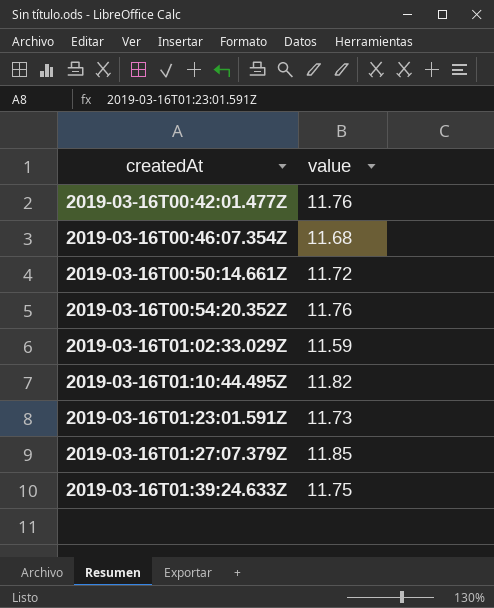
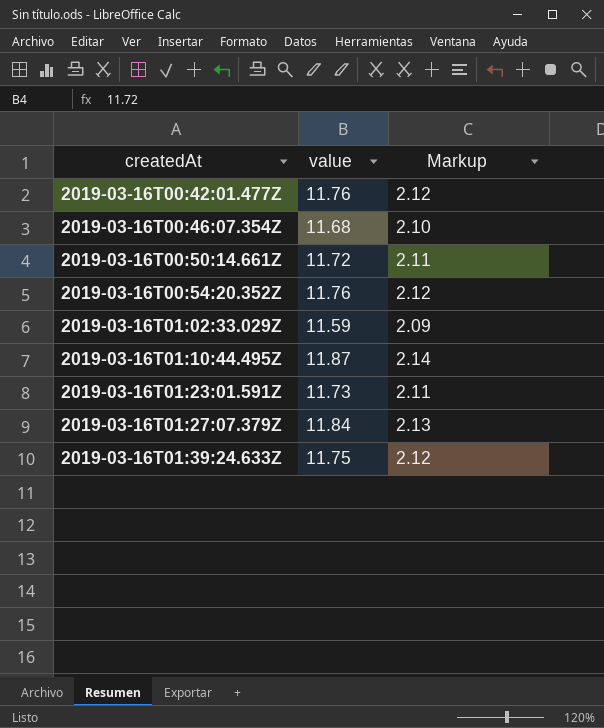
column Markup | formula: none -> [value] * 0.18
2019-03-16T01:10:44.495Z | value: 11.82 -> 11.87
2019-03-16T01:27:07.379Z | value: 11.85 -> 11.84

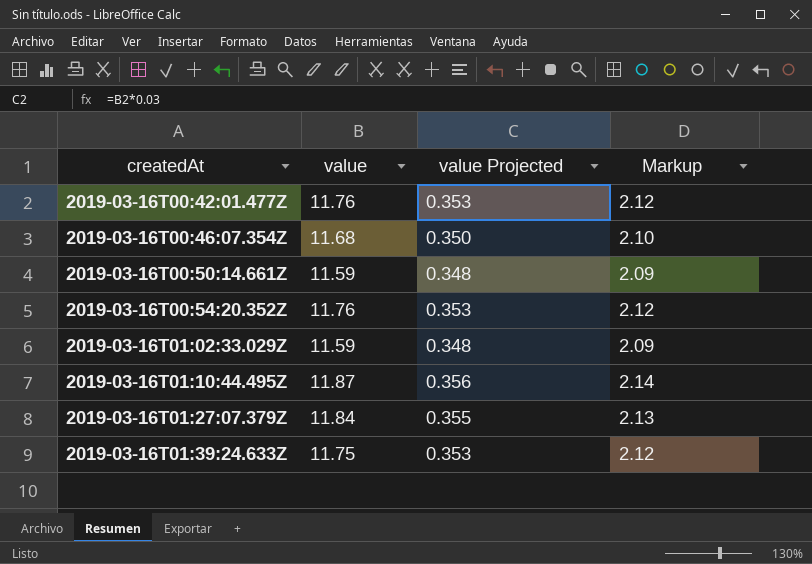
column value Projected | formula: none -> [value] * 0.03
row 2019-03-16T01:23:01.591Z: 11.73 | 2.11 -> none
2019-03-16T00:50:14.661Z | value: 11.72 -> 11.59
2019-03-16T00:50:14.661Z | Markup: 2.11 -> 2.09

